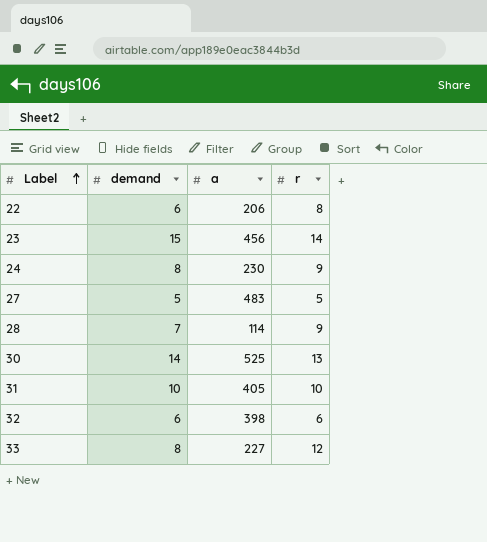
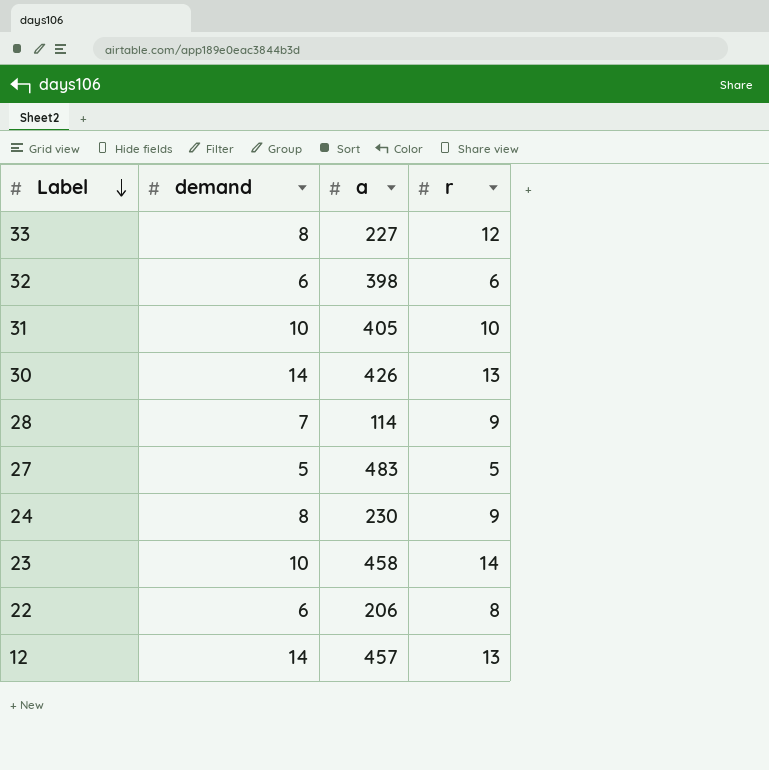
row order: Label ascending -> Label descending
30 | a: 525 -> 426
23 | demand: 15 -> 10
23 | a: 456 -> 458
row 12: none -> 14 | 457 | 13

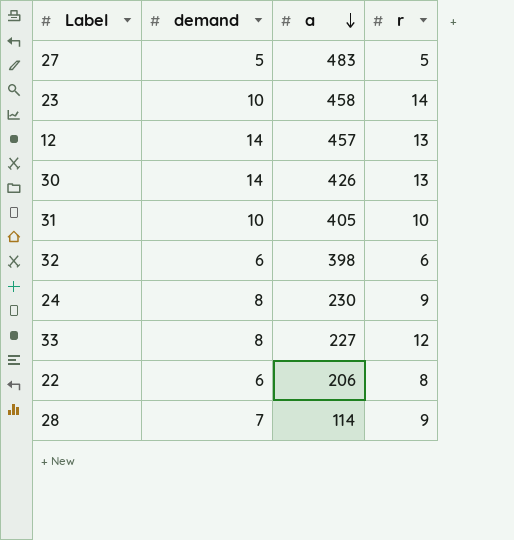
row order: Label descending -> a descending

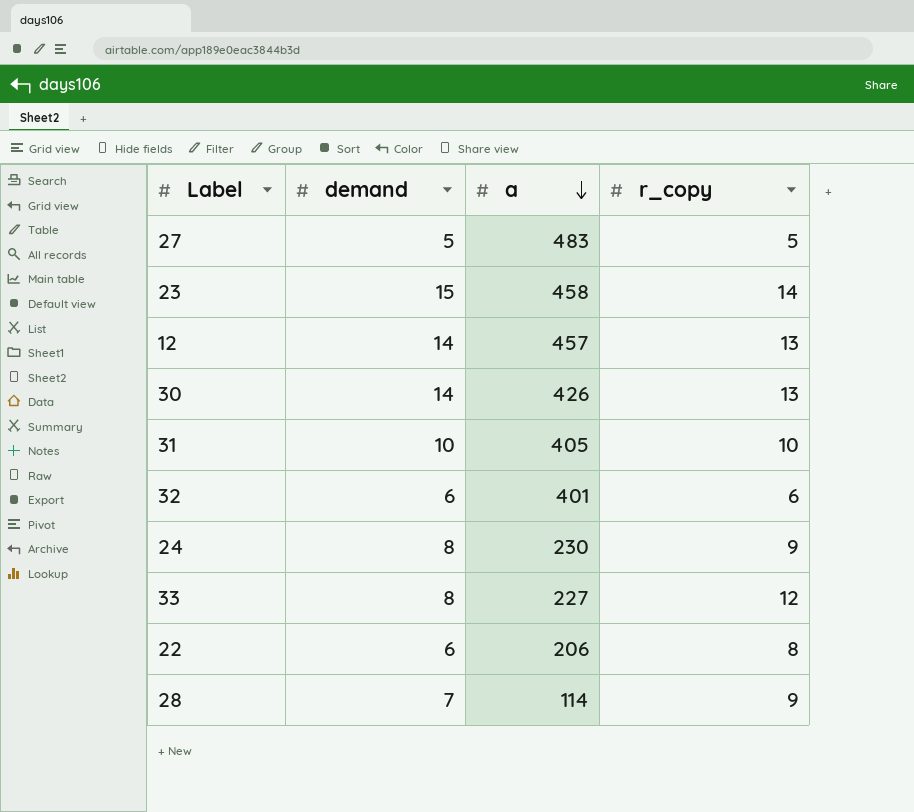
column name: r -> r_copy
23 | demand: 10 -> 15
32 | a: 398 -> 401

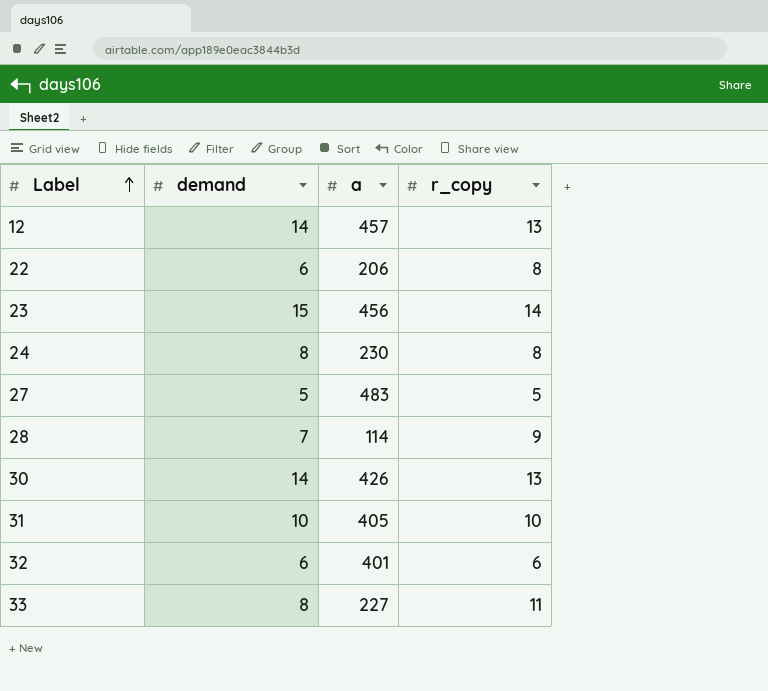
row order: a descending -> Label ascending
23 | a: 458 -> 456
24 | r_copy: 9 -> 8
33 | r_copy: 12 -> 11

